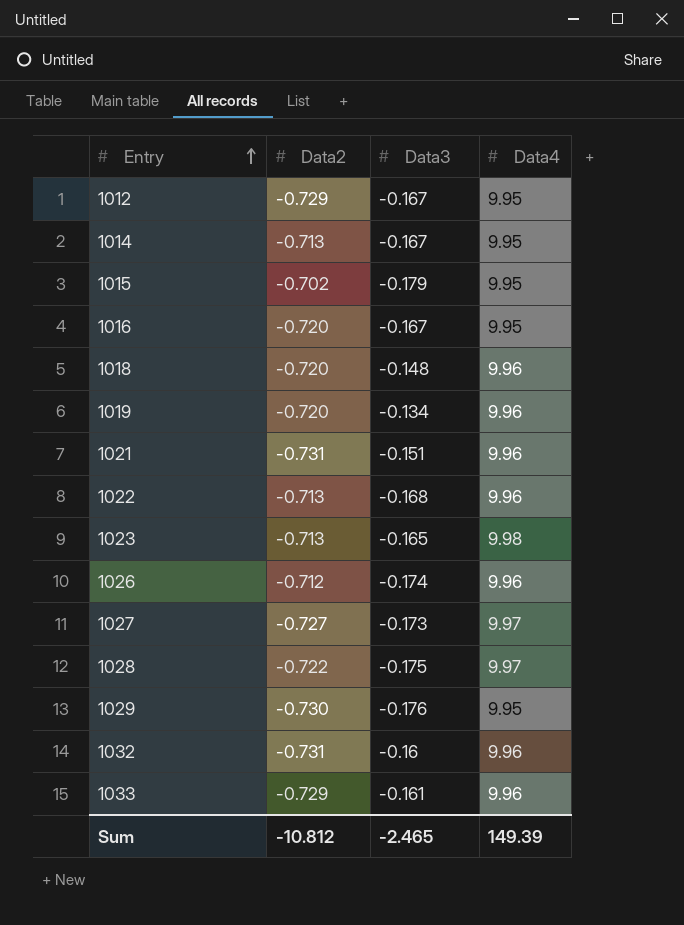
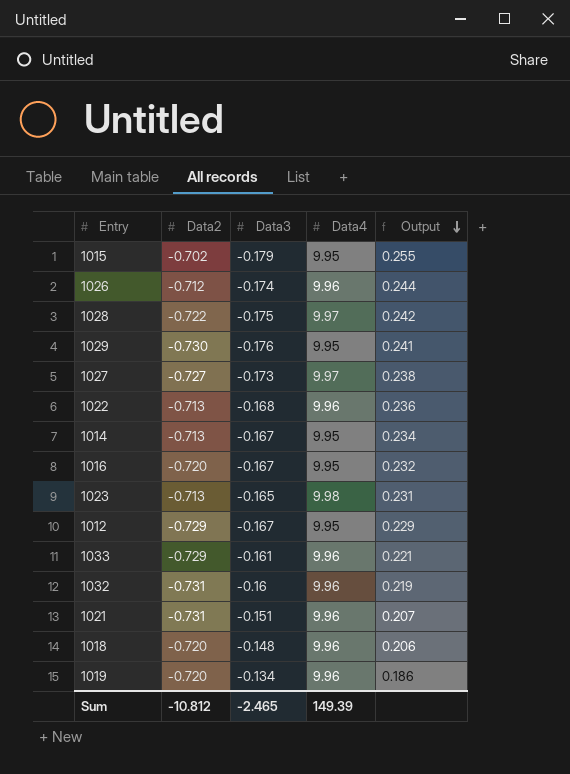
row order: Entry ascending -> Output descending
column Output | formula: none -> [Data3] / [Data2]

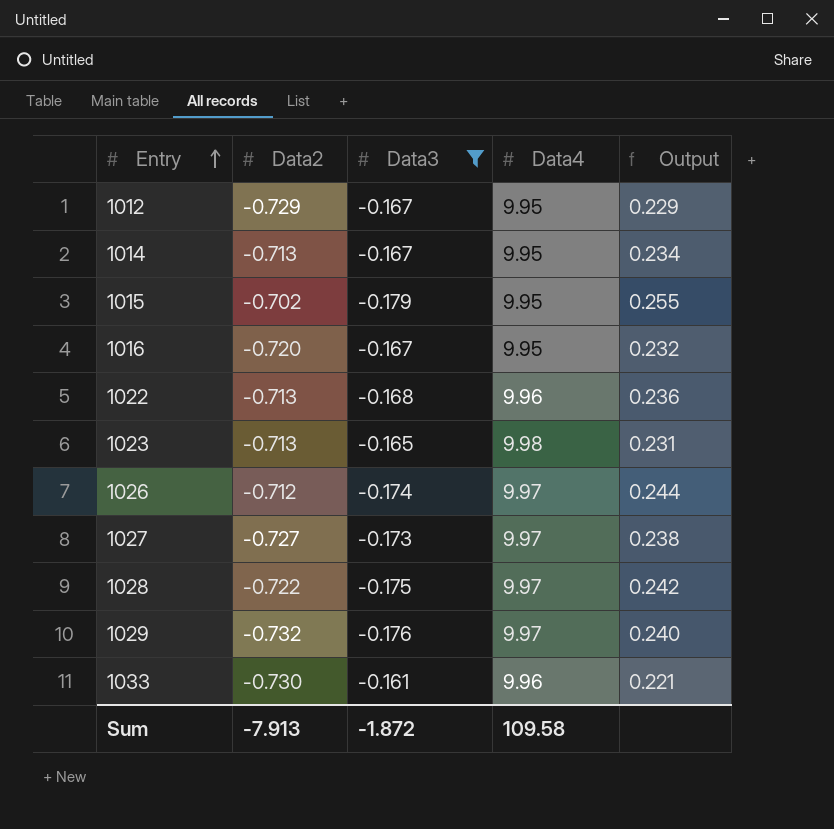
filter: none -> Data3 <= -0.161
row order: Output descending -> Entry ascending
1026 | Data4: 9.96 -> 9.97
1029 | Data2: -0.730 -> -0.732
1029 | Data4: 9.95 -> 9.97
1029 | Output: 0.241 -> 0.240
1033 | Data2: -0.729 -> -0.730
Sum | Data2: -10.812 -> -7.913
Sum | Data3: -2.465 -> -1.872
Sum | Data4: 149.39 -> 109.58

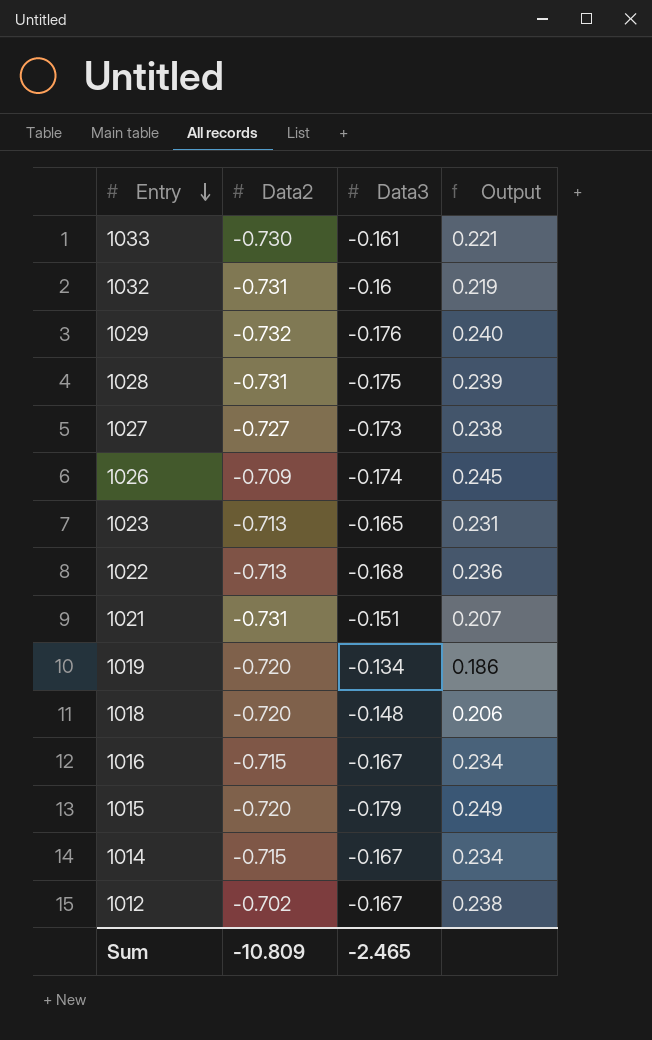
filter: Data3 <= -0.161 -> none
row order: Entry ascending -> Entry descending
column Data4 | position: 4 -> none
1028 | Data2: -0.722 -> -0.731
1028 | Output: 0.242 -> 0.239
1026 | Data2: -0.712 -> -0.709
1026 | Output: 0.244 -> 0.245
1016 | Data2: -0.720 -> -0.715
1016 | Output: 0.232 -> 0.234
1015 | Data2: -0.702 -> -0.720
1015 | Output: 0.255 -> 0.249
1014 | Data2: -0.713 -> -0.715
1012 | Data2: -0.729 -> -0.702
1012 | Output: 0.229 -> 0.238
Sum | Data2: -7.913 -> -10.809
Sum | Data3: -1.872 -> -2.465

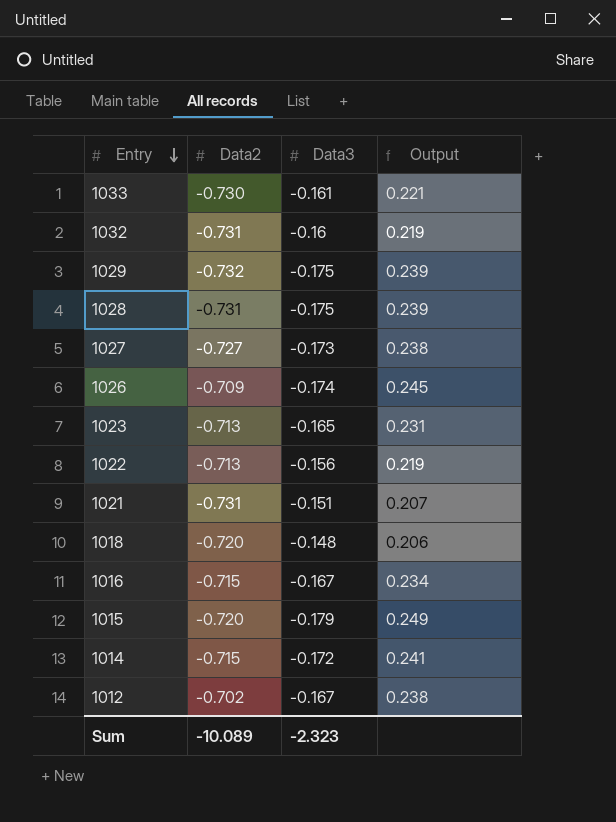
row 1019: -0.720 | -0.134 | 0.186 -> none
1029 | Data3: -0.176 -> -0.175
1029 | Output: 0.240 -> 0.239
1022 | Data3: -0.168 -> -0.156
1022 | Output: 0.236 -> 0.219
1014 | Data3: -0.167 -> -0.172
1014 | Output: 0.234 -> 0.241
Sum | Data2: -10.809 -> -10.089
Sum | Data3: -2.465 -> -2.323

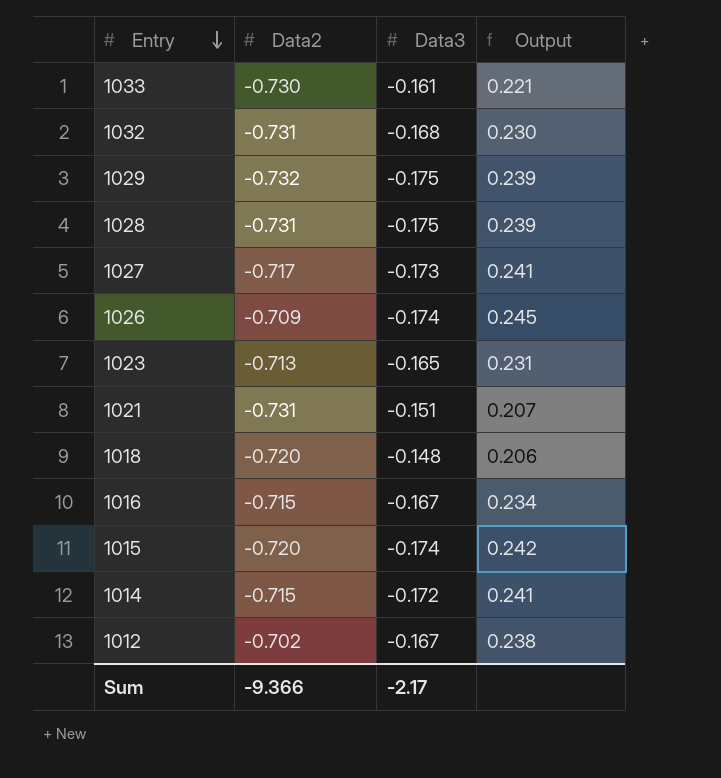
row 1022: -0.713 | -0.156 | 0.219 -> none
1032 | Data3: -0.16 -> -0.168
1032 | Output: 0.219 -> 0.230
1027 | Data2: -0.727 -> -0.717
1027 | Output: 0.238 -> 0.241
1015 | Data3: -0.179 -> -0.174
1015 | Output: 0.249 -> 0.242
Sum | Data2: -10.089 -> -9.366
Sum | Data3: -2.323 -> -2.17

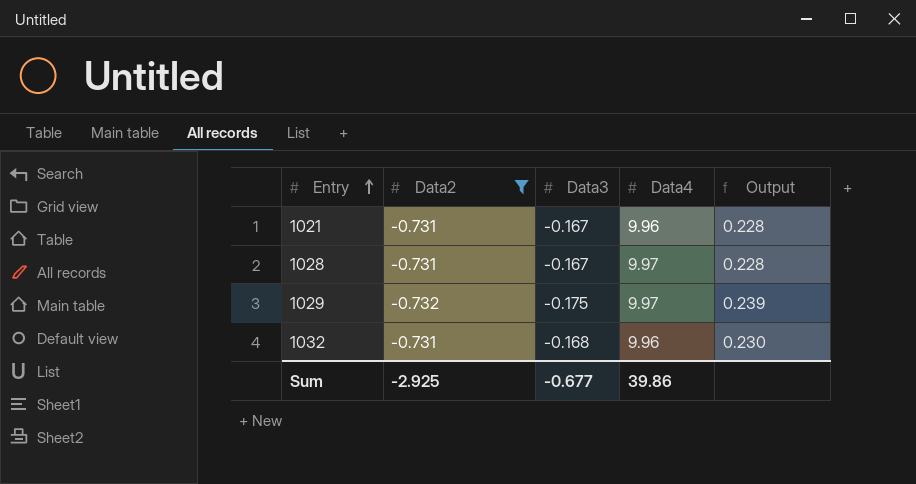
filter: none -> Data2 <= -0.731
row order: Entry descending -> Entry ascending
column Data4 | position: none -> 4
1021 | Data3: -0.151 -> -0.167
1021 | Output: 0.207 -> 0.228
1028 | Data3: -0.175 -> -0.167
1028 | Output: 0.239 -> 0.228
Sum | Data2: -9.366 -> -2.925
Sum | Data3: -2.17 -> -0.677

